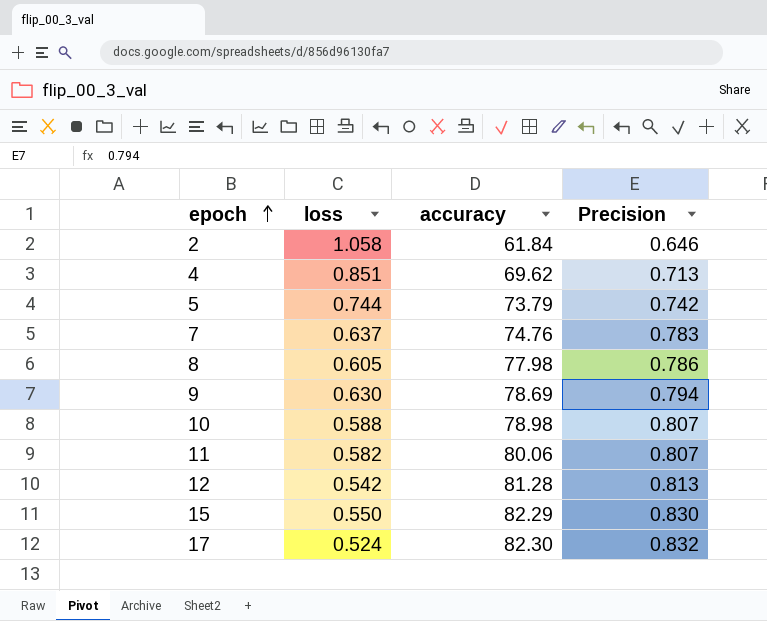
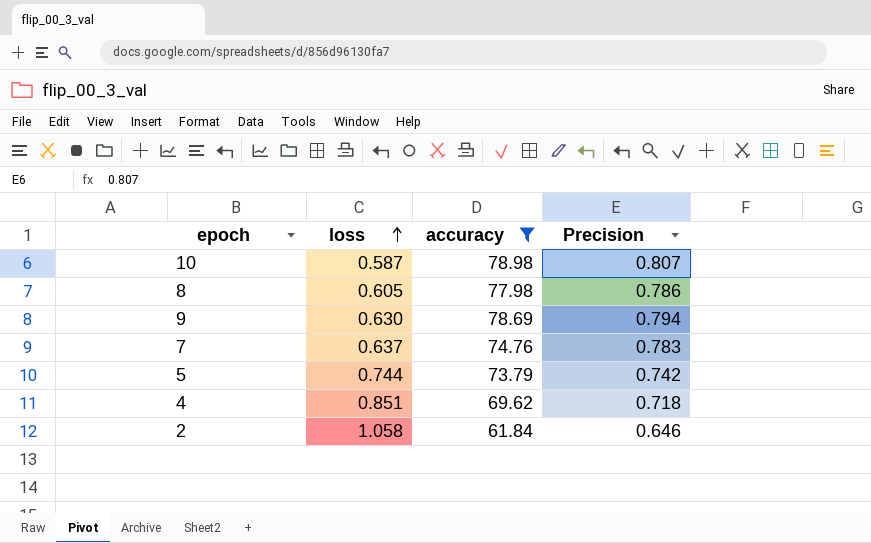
filter: none -> accuracy <= 78.98
row order: epoch ascending -> loss ascending
10 | loss: 0.588 -> 0.587
4 | Precision: 0.713 -> 0.718

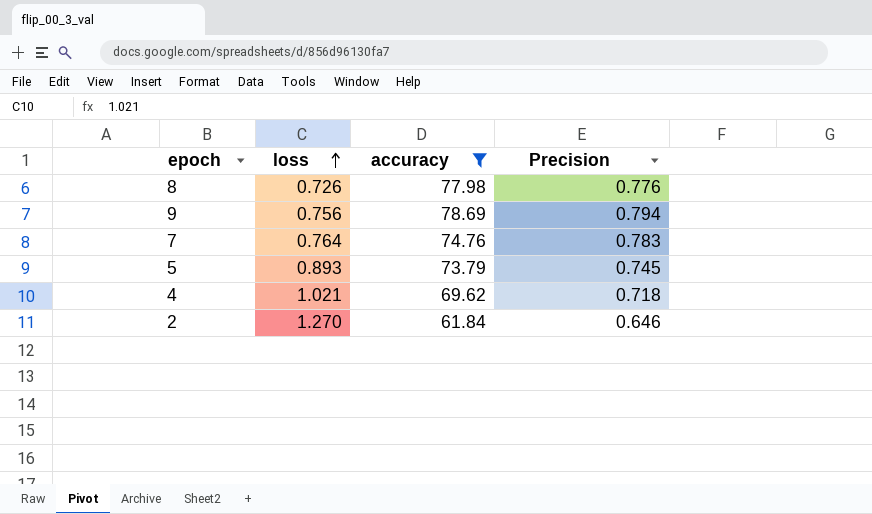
row 10: 0.587 | 78.98 | 0.807 -> none
8 | loss: 0.605 -> 0.726
8 | Precision: 0.786 -> 0.776
9 | loss: 0.630 -> 0.756
7 | loss: 0.637 -> 0.764
5 | loss: 0.744 -> 0.893
5 | Precision: 0.742 -> 0.745
4 | loss: 0.851 -> 1.021
2 | loss: 1.058 -> 1.270

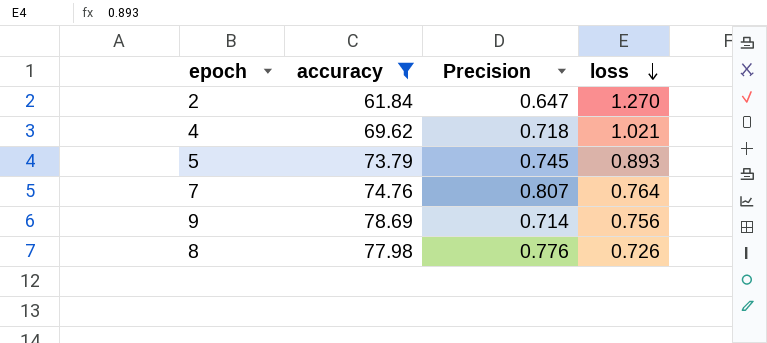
row order: loss ascending -> loss descending
column loss | position: 2 -> 4
2 | Precision: 0.646 -> 0.647
7 | Precision: 0.783 -> 0.807
9 | Precision: 0.794 -> 0.714

